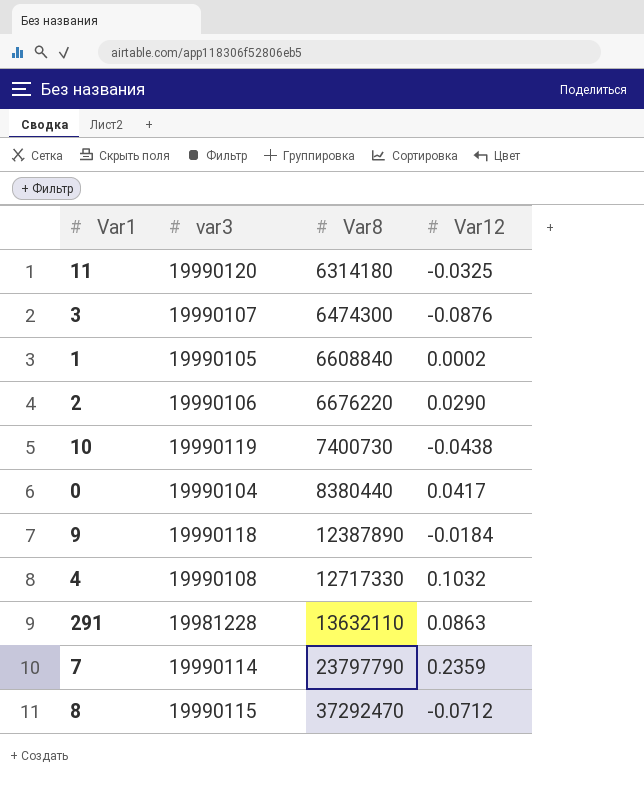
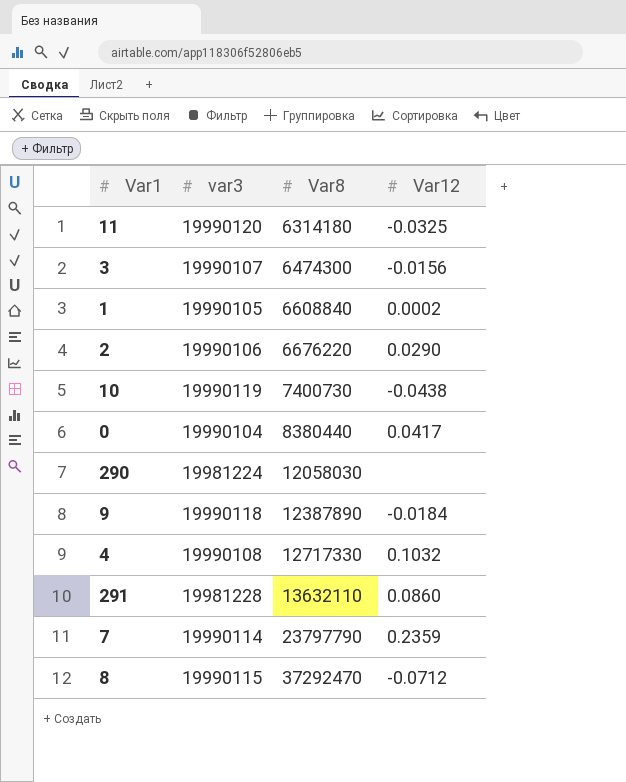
3 | Var12: -0.0876 -> -0.0156
row 290: none -> 19981224 | 12058030 | none
291 | Var12: 0.0863 -> 0.0860

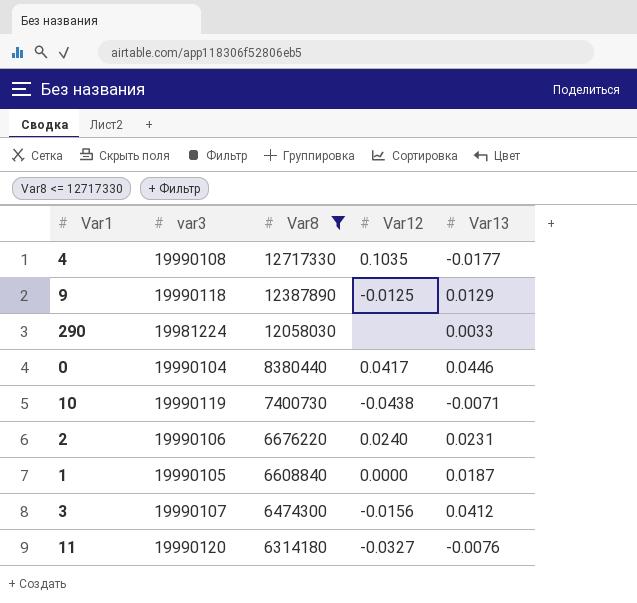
filter: none -> Var8 <= 12717330
row order: Var8 ascending -> Var8 descending
column Var13 | position: none -> 5
4 | Var12: 0.1032 -> 0.1035
9 | Var12: -0.0184 -> -0.0125
2 | Var12: 0.0290 -> 0.0240
1 | Var12: 0.0002 -> 0.0000
11 | Var12: -0.0325 -> -0.0327

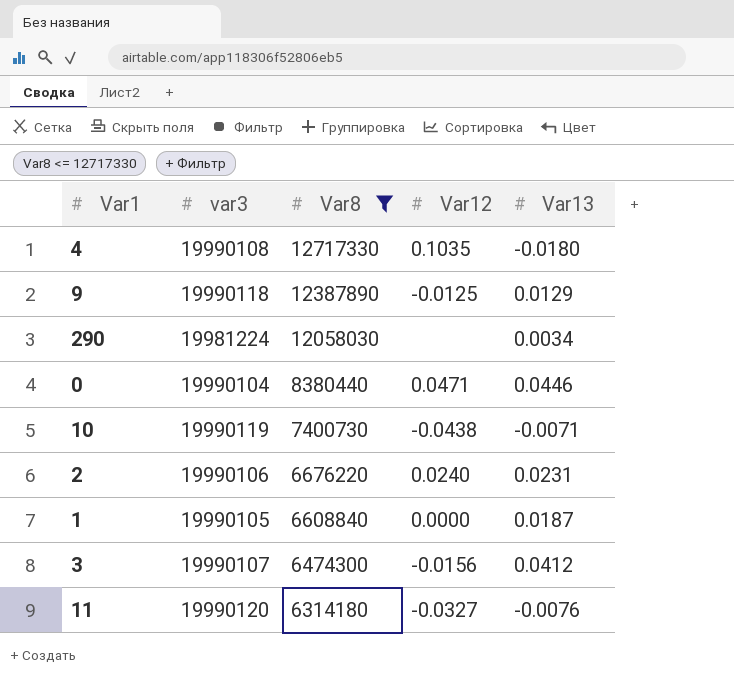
4 | Var13: -0.0177 -> -0.0180
290 | Var13: 0.0033 -> 0.0034
0 | Var12: 0.0417 -> 0.0471

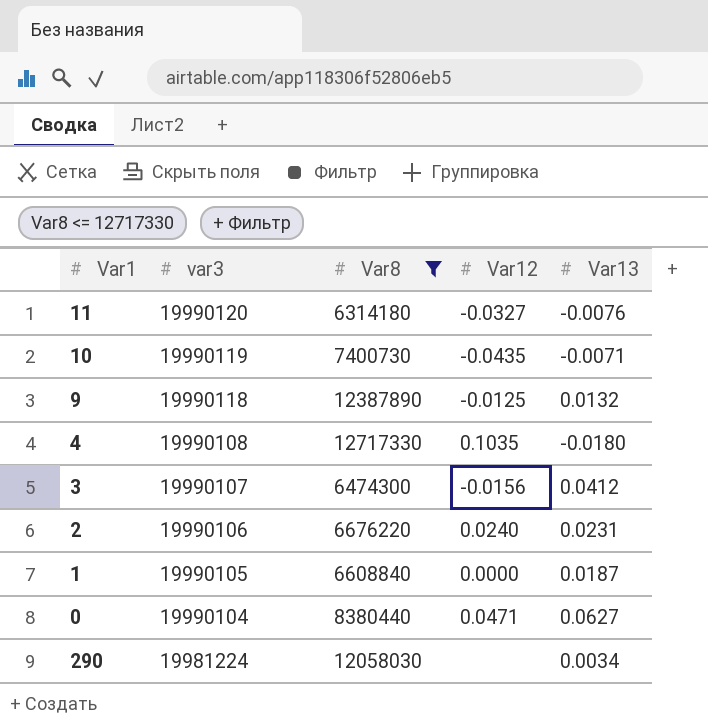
row order: Var8 descending -> var3 descending
10 | Var12: -0.0438 -> -0.0435
9 | Var13: 0.0129 -> 0.0132
0 | Var13: 0.0446 -> 0.0627

